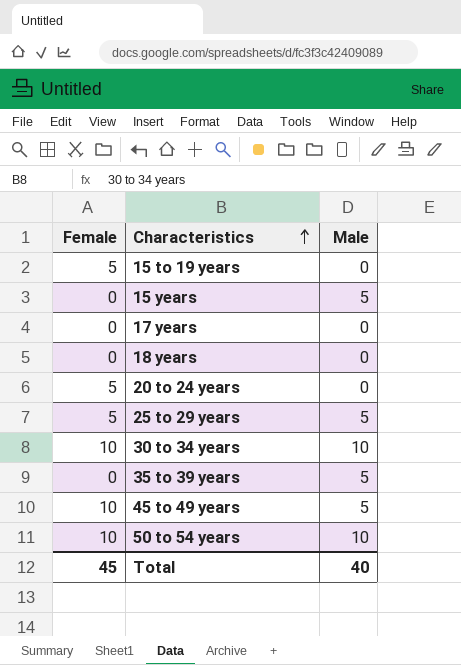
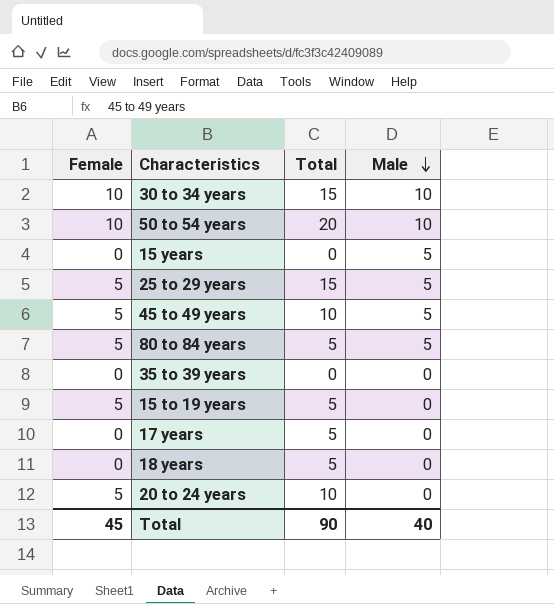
row order: Characteristics ascending -> Male descending
column Total | position: none -> 3
45 to 49 years | Female: 10 -> 5
row 80 to 84 years: none -> 5 | 5 | 5
35 to 39 years | Male: 5 -> 0

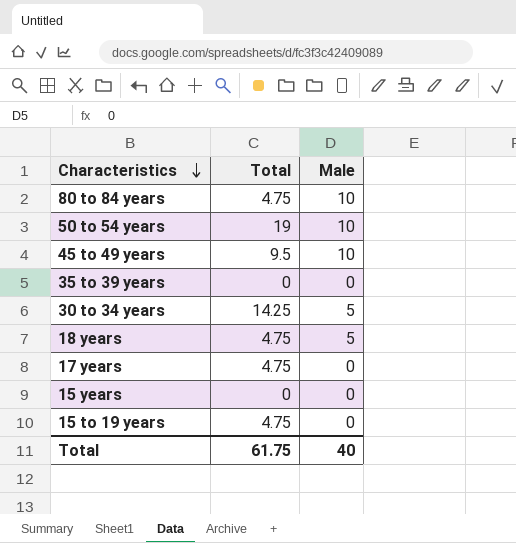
row order: Male descending -> Characteristics descending
column Female | position: 1 -> none
row 25 to 29 years: 5 | 15 | 5 -> none
row 20 to 24 years: 5 | 10 | 0 -> none
80 to 84 years | Total: 5 -> 4.75
80 to 84 years | Male: 5 -> 10
50 to 54 years | Total: 20 -> 19
45 to 49 years | Total: 10 -> 9.5
45 to 49 years | Male: 5 -> 10
30 to 34 years | Total: 15 -> 14.25
30 to 34 years | Male: 10 -> 5
18 years | Total: 5 -> 4.75
18 years | Male: 0 -> 5
17 years | Total: 5 -> 4.75
15 years | Male: 5 -> 0
15 to 19 years | Total: 5 -> 4.75
Total | Total: 90 -> 61.75

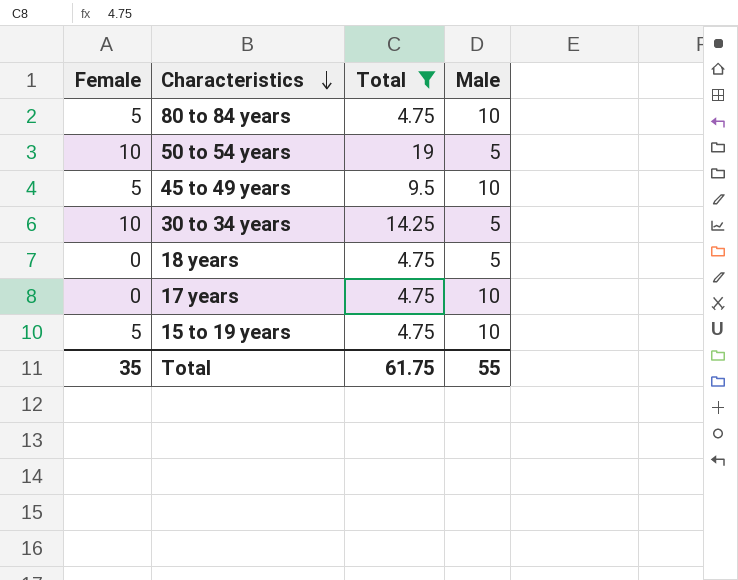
filter: none -> Total != 0
column Female | position: none -> 1
50 to 54 years | Male: 10 -> 5
17 years | Male: 0 -> 10
15 to 19 years | Male: 0 -> 10
Total | Male: 40 -> 55

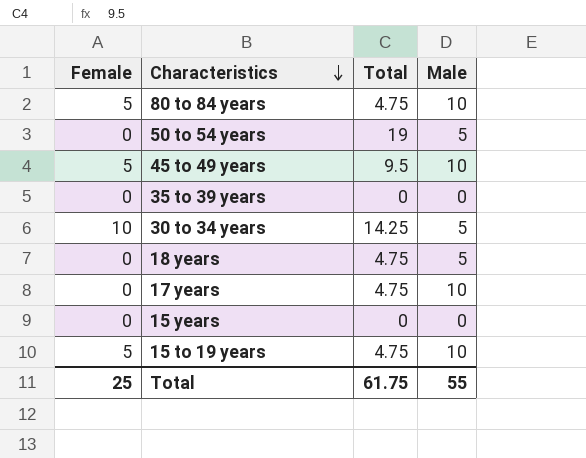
filter: Total != 0 -> none
50 to 54 years | Female: 10 -> 0
Total | Female: 35 -> 25

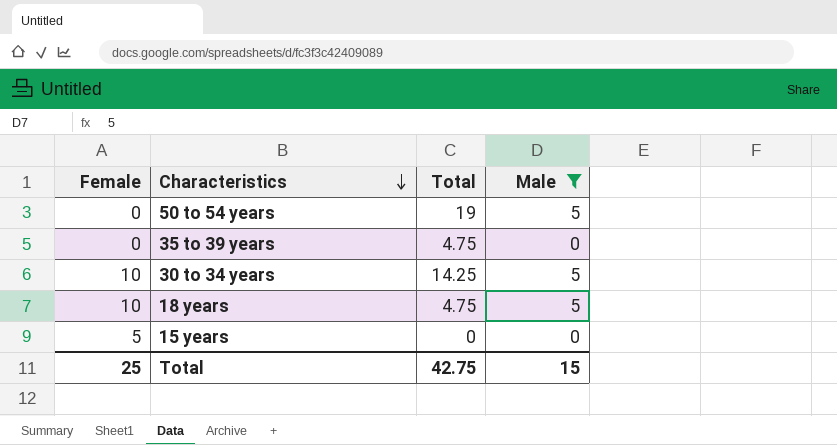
filter: none -> Male != 10
35 to 39 years | Total: 0 -> 4.75
18 years | Female: 0 -> 10
15 years | Female: 0 -> 5
Total | Total: 61.75 -> 42.75
Total | Male: 55 -> 15

